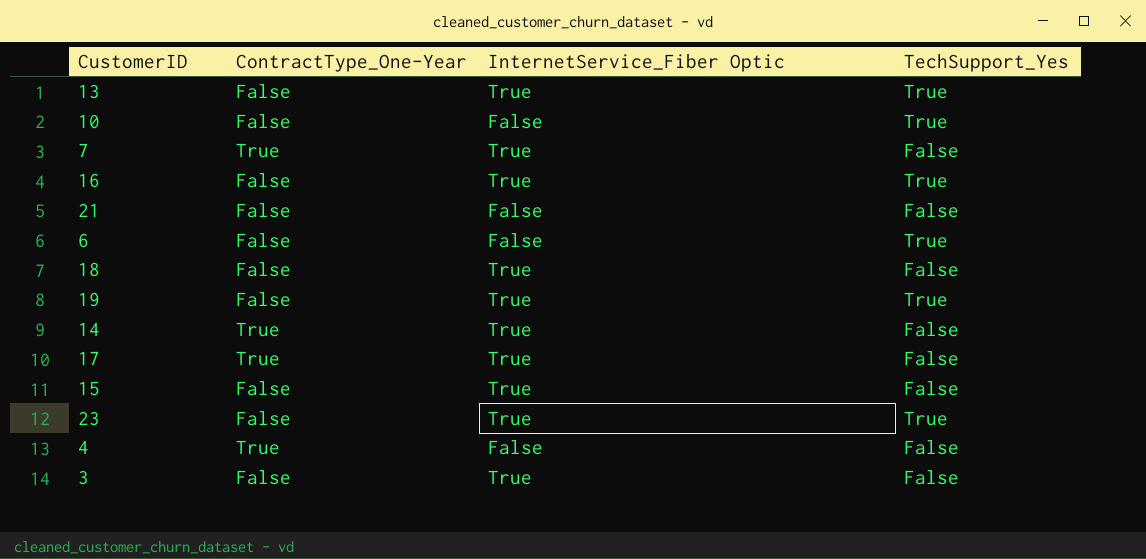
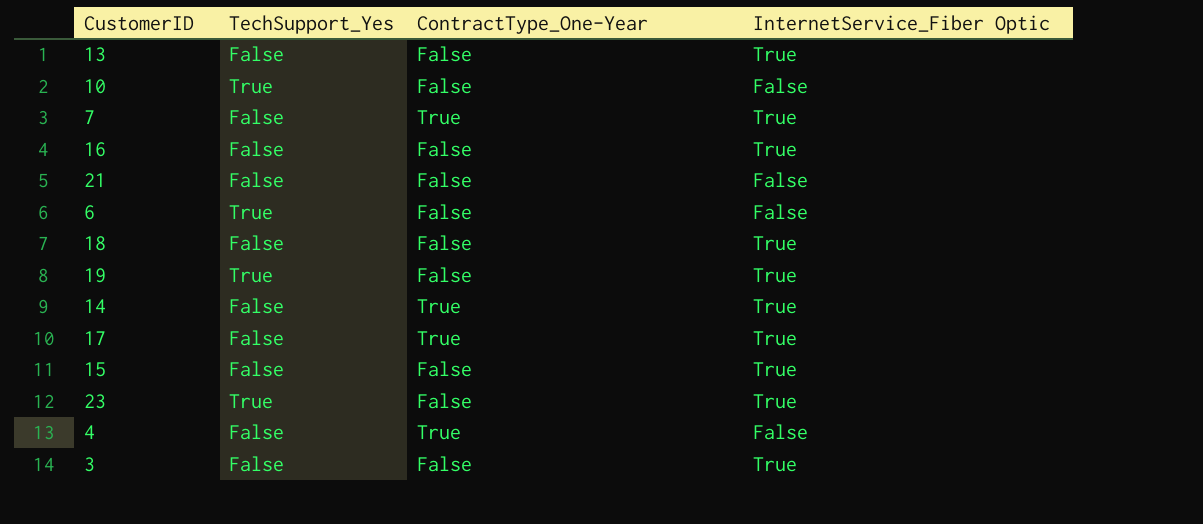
column TechSupport_Yes | position: 4 -> 2
13 | TechSupport_Yes: True -> False
16 | TechSupport_Yes: True -> False

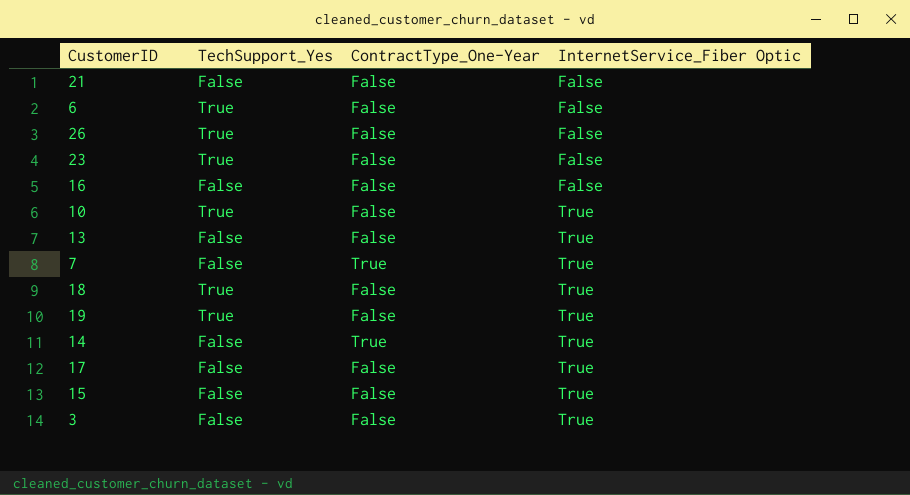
row order: none -> InternetService_Fiber Optic ascending
row 4: False | True | False -> none
row 26: none -> True | False | False
23 | InternetService_Fiber Optic: True -> False
16 | InternetService_Fiber Optic: True -> False
10 | InternetService_Fiber Optic: False -> True
18 | TechSupport_Yes: False -> True
17 | ContractType_One-Year: True -> False

